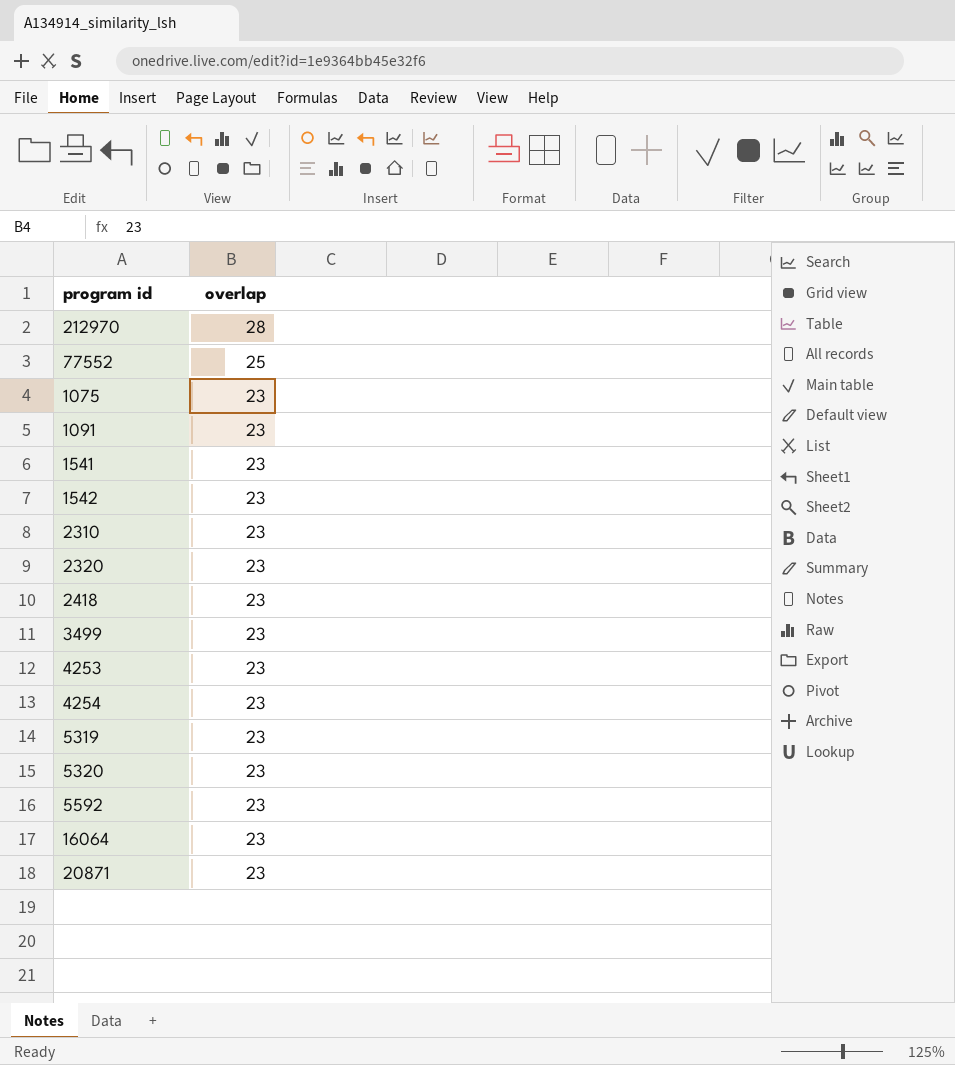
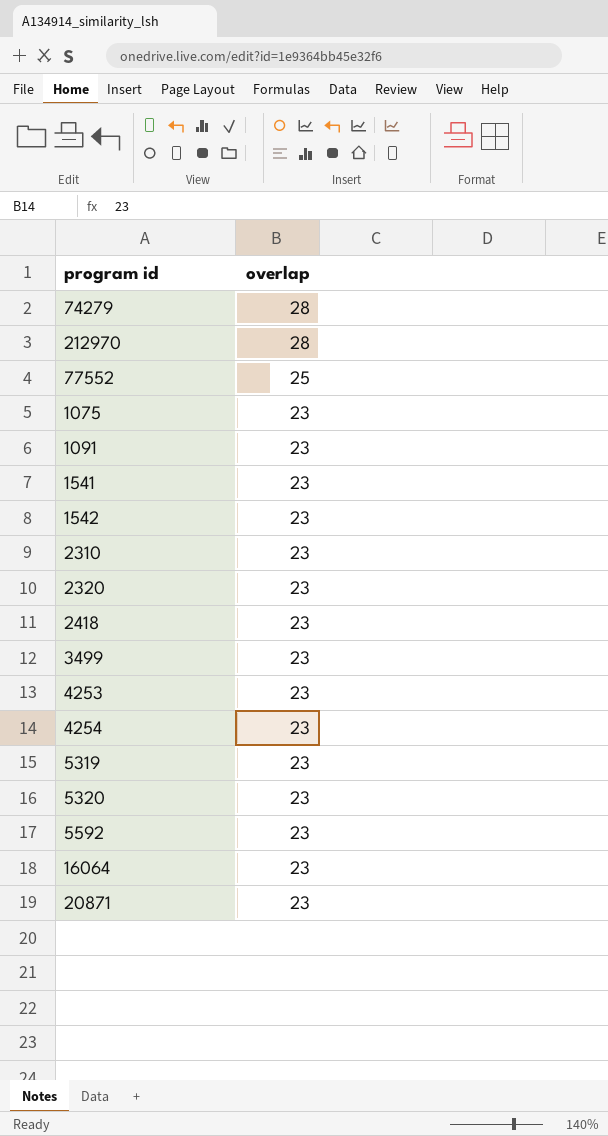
row 74279: none -> 28

